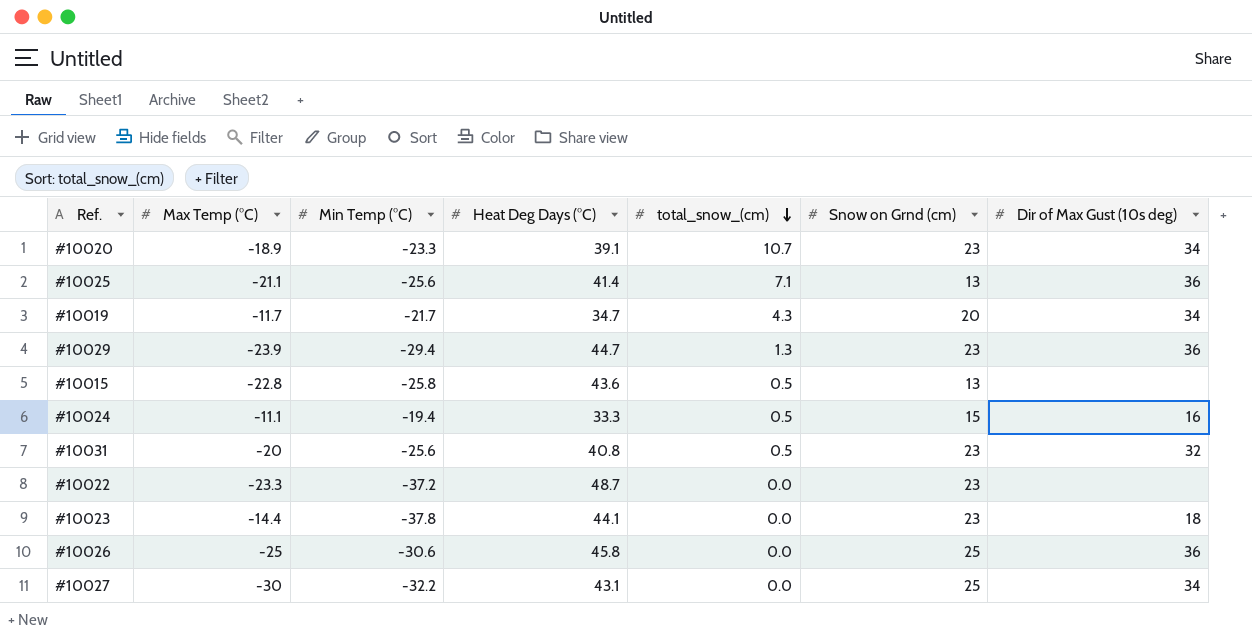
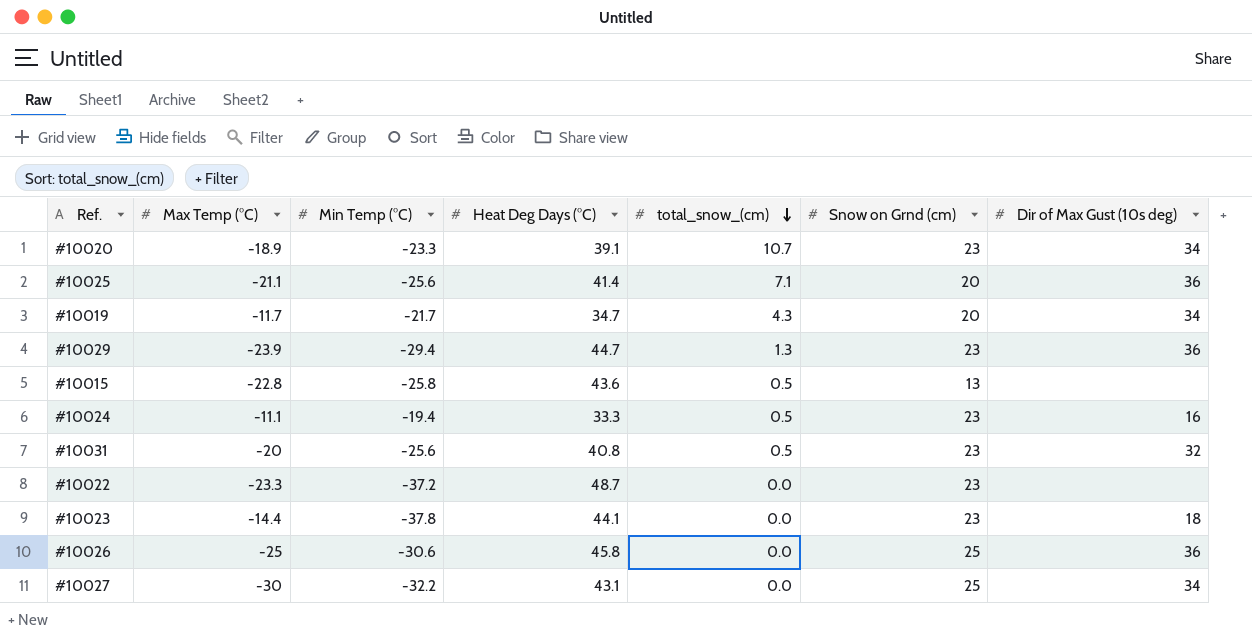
#10025 | Snow on Grnd (cm): 13 -> 20
#10024 | Snow on Grnd (cm): 15 -> 23

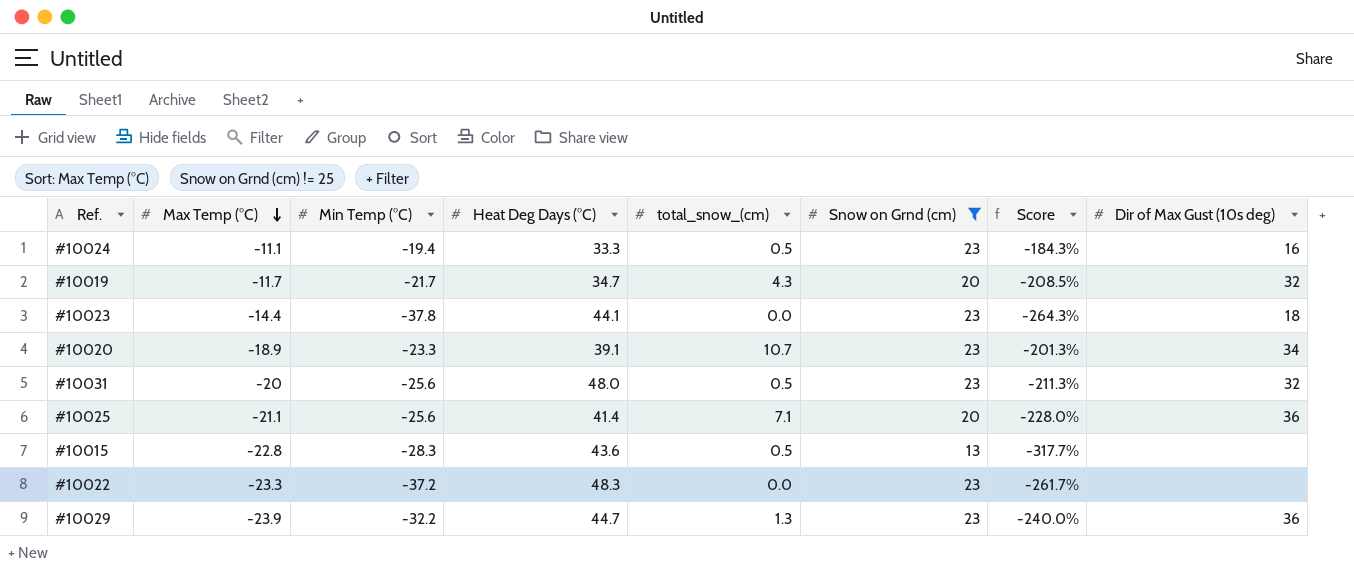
filter: none -> Snow on Grnd (cm) != 25
row order: total_snow_(cm) descending -> Max Temp (°C) descending
column Score | formula: none -> ([Min Temp (°C)] - [Snow on Grnd (cm)]) / [Snow on Grnd (cm)]
#10019 | Dir of Max Gust (10s deg): 34 -> 32
#10031 | Heat Deg Days (°C): 40.8 -> 48.0
#10015 | Min Temp (°C): -25.8 -> -28.3
#10022 | Heat Deg Days (°C): 48.7 -> 48.3
#10029 | Min Temp (°C): -29.4 -> -32.2

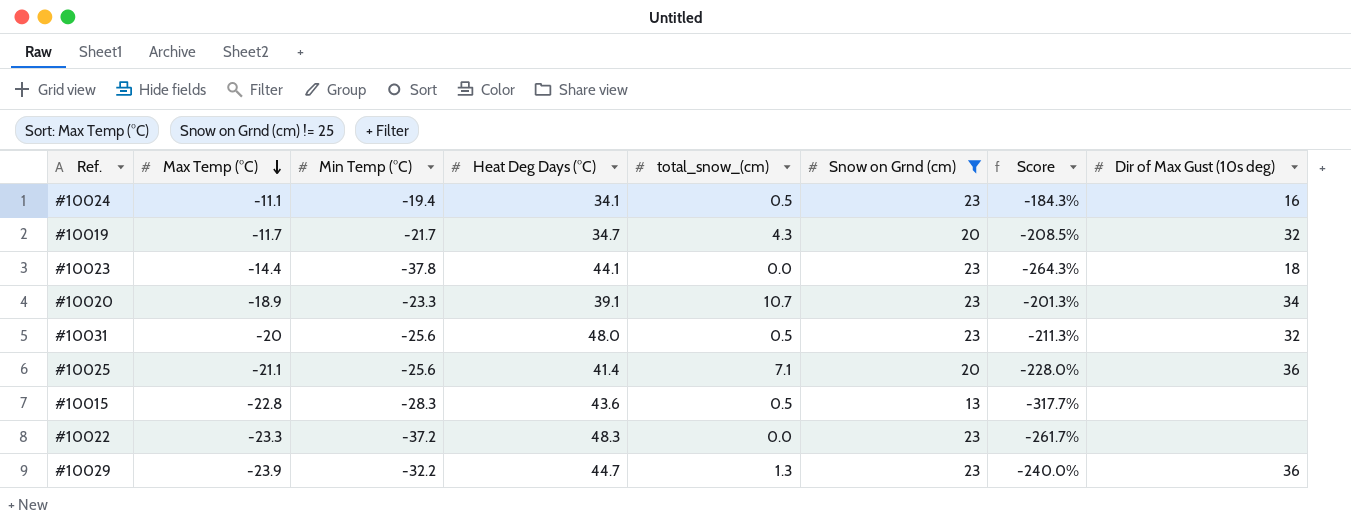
#10024 | Heat Deg Days (°C): 33.3 -> 34.1

